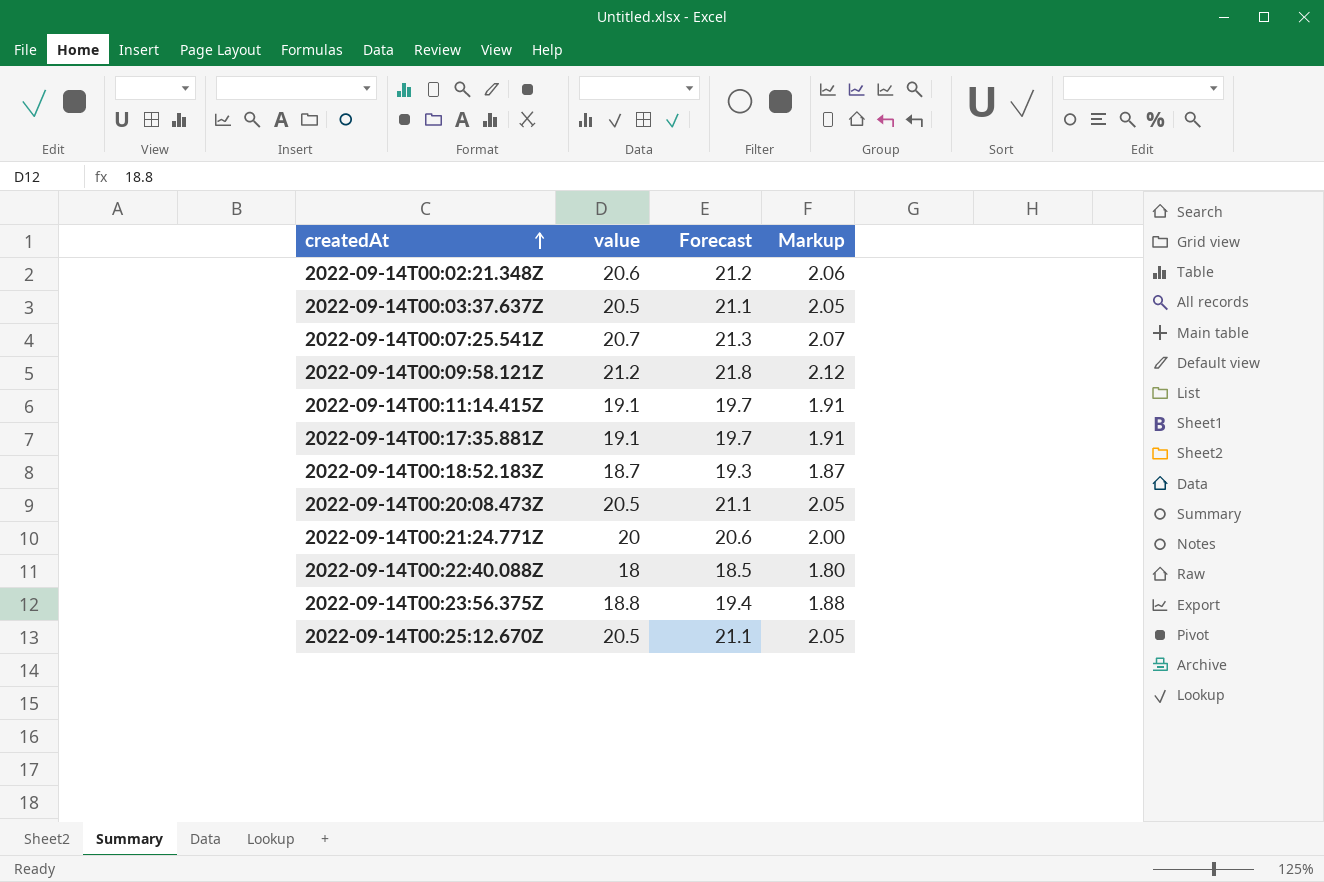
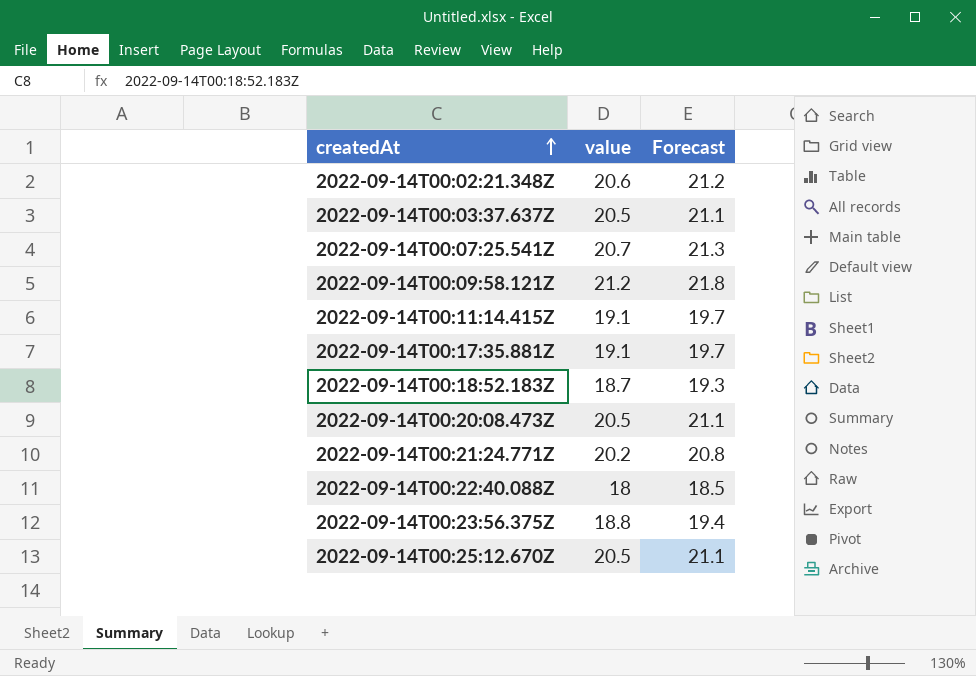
column Markup | formula: [value] * 0.1 -> none
2022-09-14T00:21:24.771Z | value: 20 -> 20.2
2022-09-14T00:21:24.771Z | Forecast: 20.6 -> 20.8

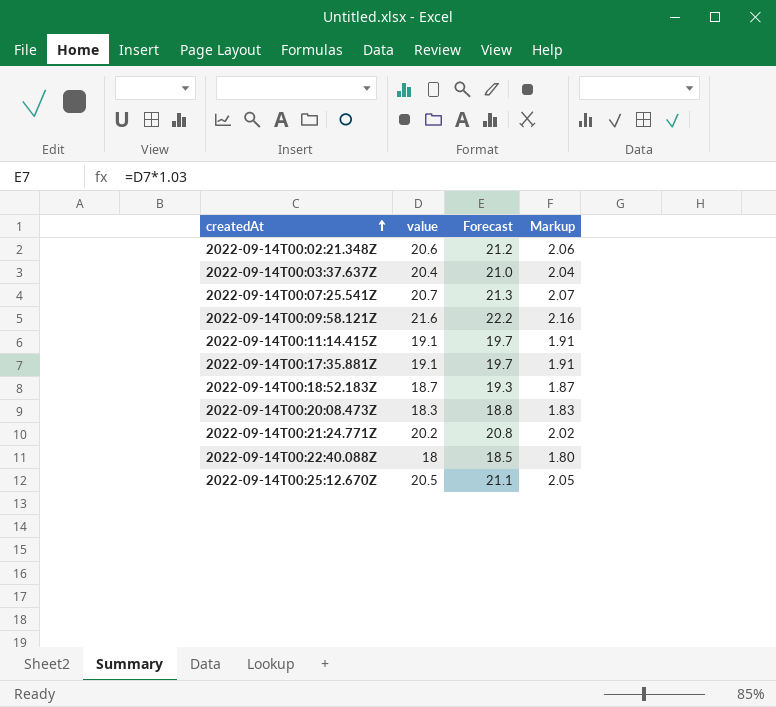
column Markup | formula: none -> [value] * 0.1
row 2022-09-14T00:23:56.375Z: 18.8 | 19.4 -> none
2022-09-14T00:03:37.637Z | value: 20.5 -> 20.4
2022-09-14T00:03:37.637Z | Forecast: 21.1 -> 21.0
2022-09-14T00:09:58.121Z | value: 21.2 -> 21.6
2022-09-14T00:09:58.121Z | Forecast: 21.8 -> 22.2
2022-09-14T00:20:08.473Z | value: 20.5 -> 18.3
2022-09-14T00:20:08.473Z | Forecast: 21.1 -> 18.8

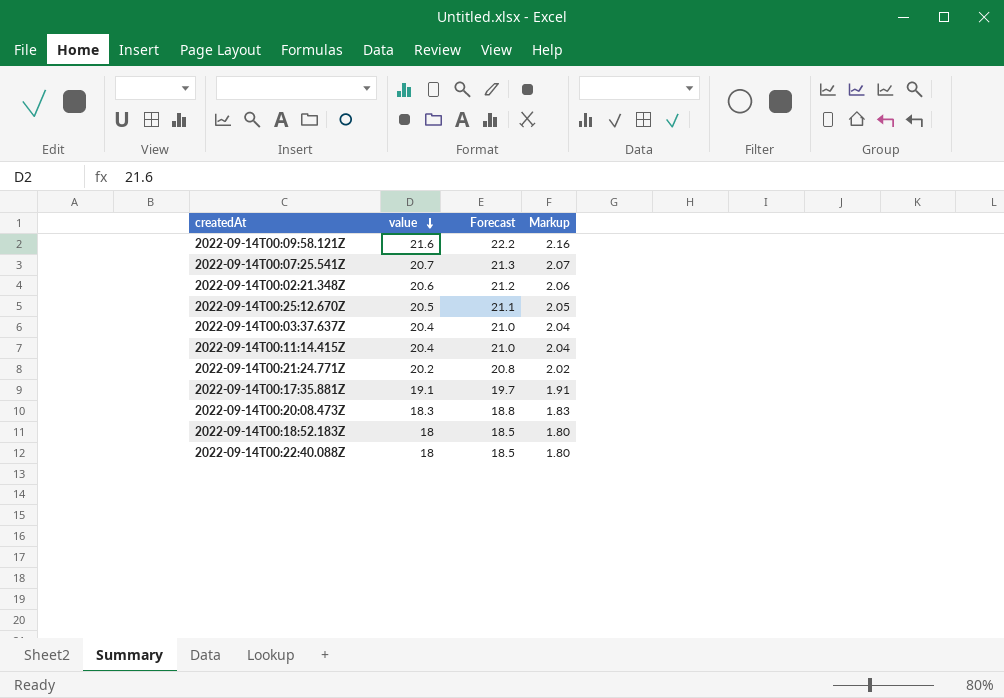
row order: createdAt ascending -> value descending
2022-09-14T00:11:14.415Z | value: 19.1 -> 20.4
2022-09-14T00:11:14.415Z | Forecast: 19.7 -> 21.0
2022-09-14T00:11:14.415Z | Markup: 1.91 -> 2.04
2022-09-14T00:18:52.183Z | value: 18.7 -> 18
2022-09-14T00:18:52.183Z | Forecast: 19.3 -> 18.5
2022-09-14T00:18:52.183Z | Markup: 1.87 -> 1.80

